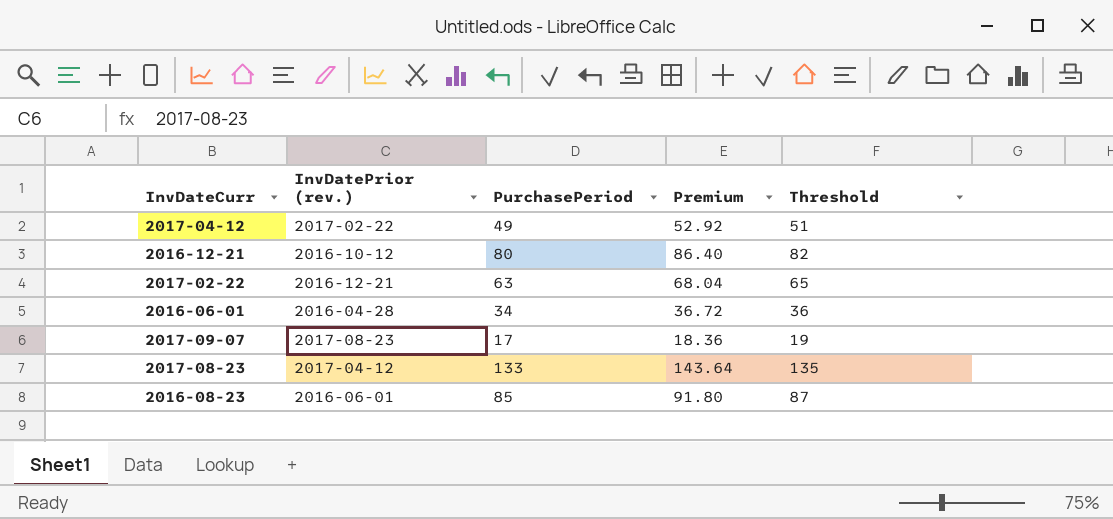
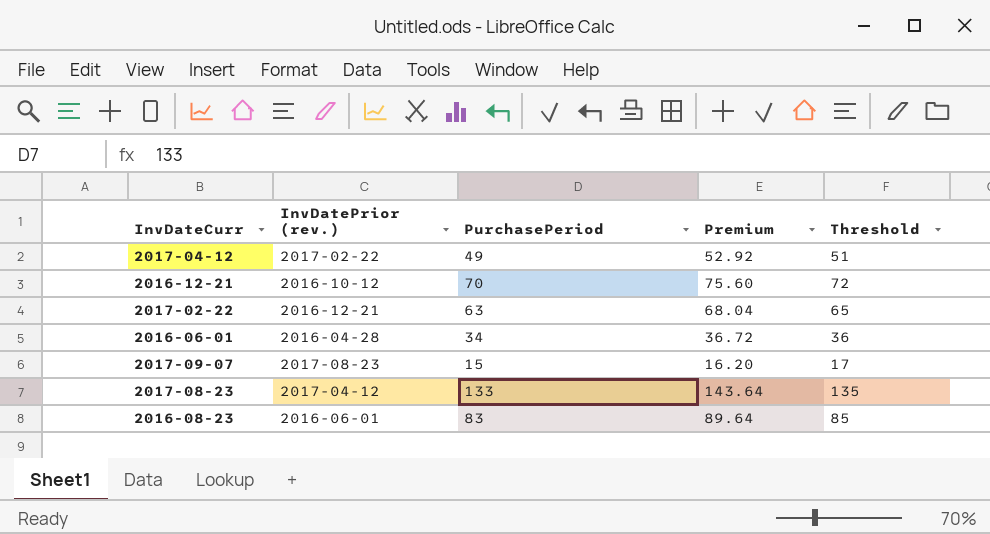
2016-12-21 | PurchasePeriod: 80 -> 70
2016-12-21 | Premium: 86.40 -> 75.60
2016-12-21 | Threshold: 82 -> 72
2017-09-07 | PurchasePeriod: 17 -> 15
2017-09-07 | Premium: 18.36 -> 16.20
2017-09-07 | Threshold: 19 -> 17
2016-08-23 | PurchasePeriod: 85 -> 83
2016-08-23 | Premium: 91.80 -> 89.64
2016-08-23 | Threshold: 87 -> 85

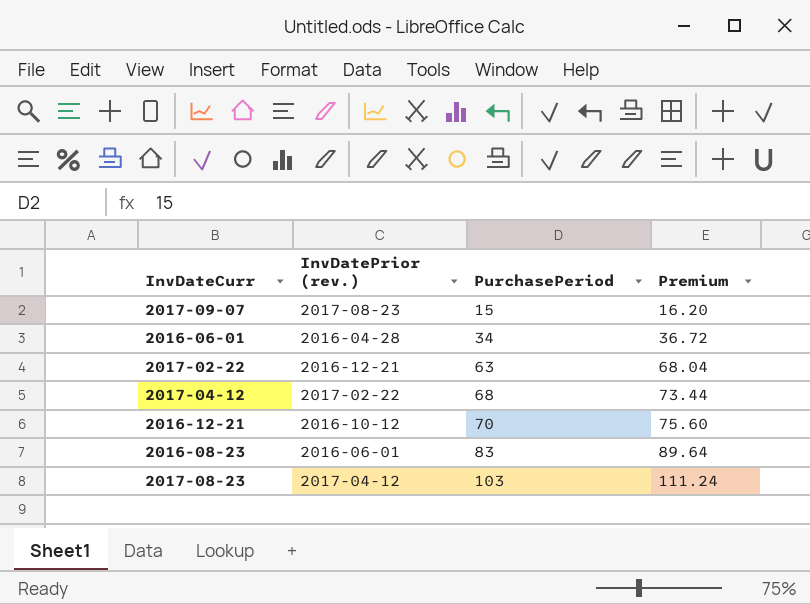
row order: none -> PurchasePeriod ascending
column Threshold | formula: [PurchasePeriod] + 2 -> none
2017-04-12 | PurchasePeriod: 49 -> 68
2017-04-12 | Premium: 52.92 -> 73.44
2017-08-23 | PurchasePeriod: 133 -> 103
2017-08-23 | Premium: 143.64 -> 111.24

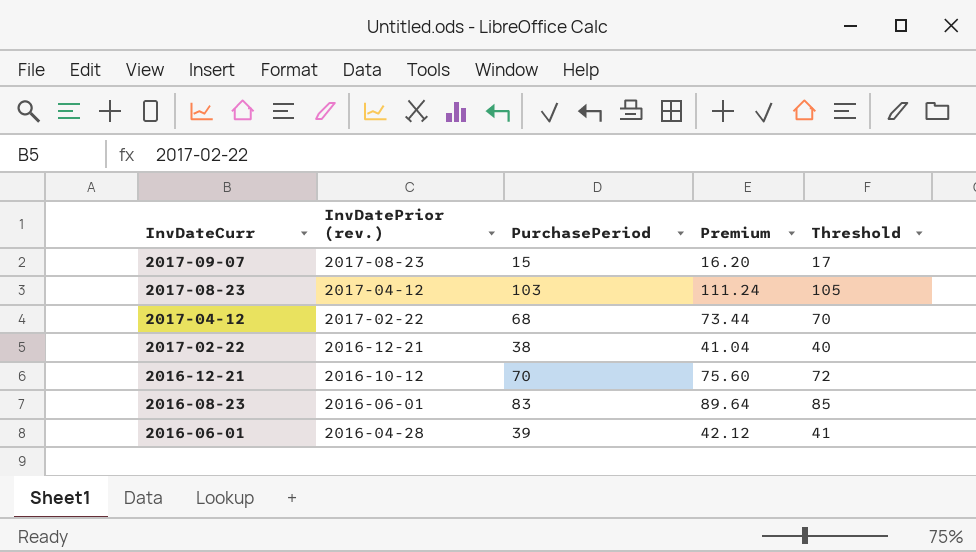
row order: PurchasePeriod ascending -> InvDateCurr descending
column Threshold | formula: none -> [PurchasePeriod] + 2
2017-02-22 | PurchasePeriod: 63 -> 38
2017-02-22 | Premium: 68.04 -> 41.04
2016-06-01 | PurchasePeriod: 34 -> 39
2016-06-01 | Premium: 36.72 -> 42.12

